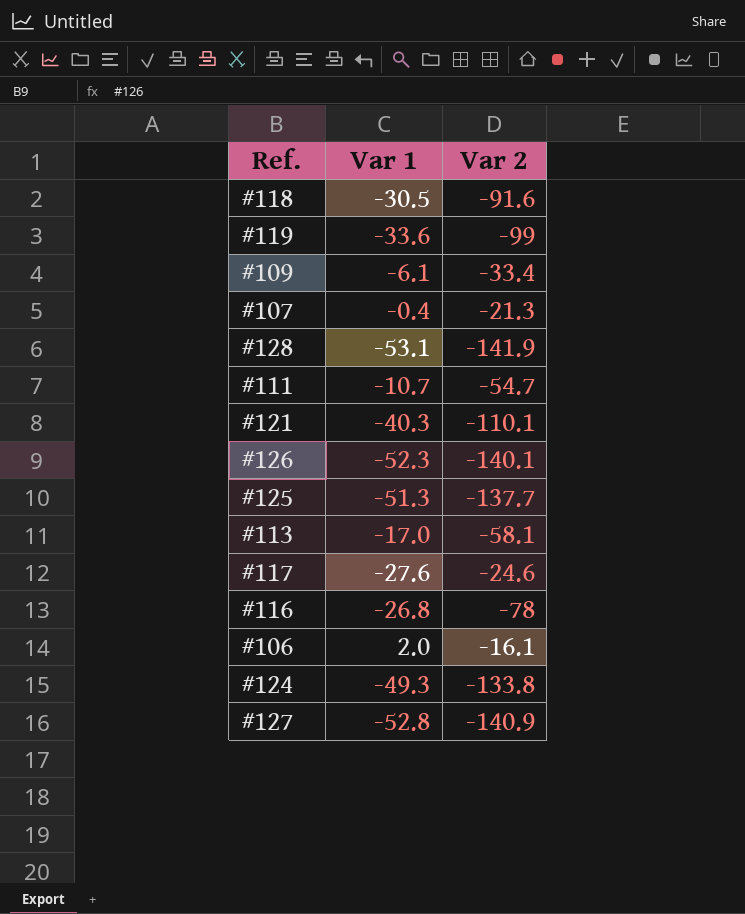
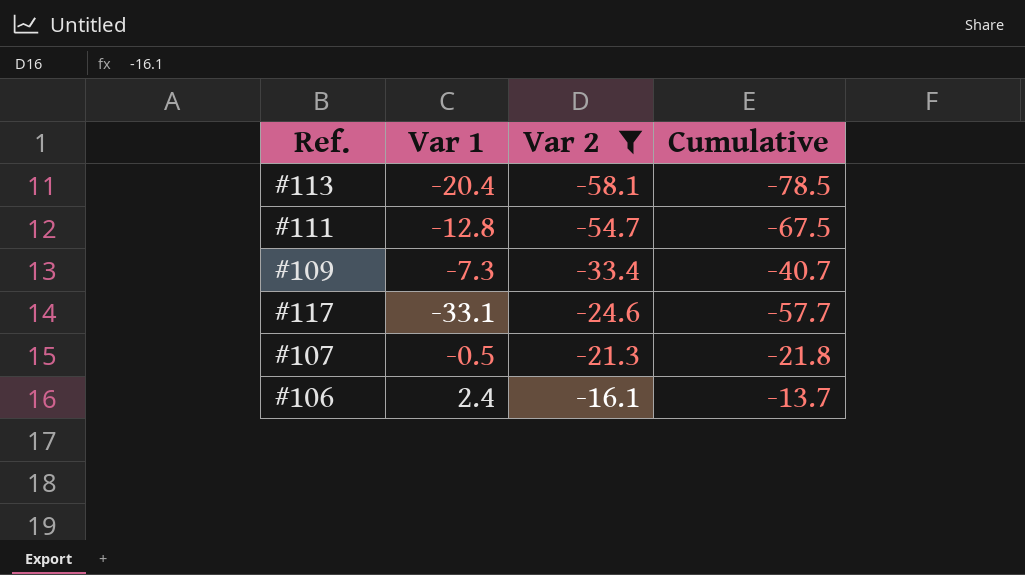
filter: none -> Var 2 >= -58.1
row order: none -> Var 2 ascending
column Cumulative | formula: none -> [Var 1] + [Var 2]
#113 | Var 1: -17.0 -> -20.4
#111 | Var 1: -10.7 -> -12.8
#109 | Var 1: -6.1 -> -7.3
#117 | Var 1: -27.6 -> -33.1
#107 | Var 1: -0.4 -> -0.5
#106 | Var 1: 2.0 -> 2.4

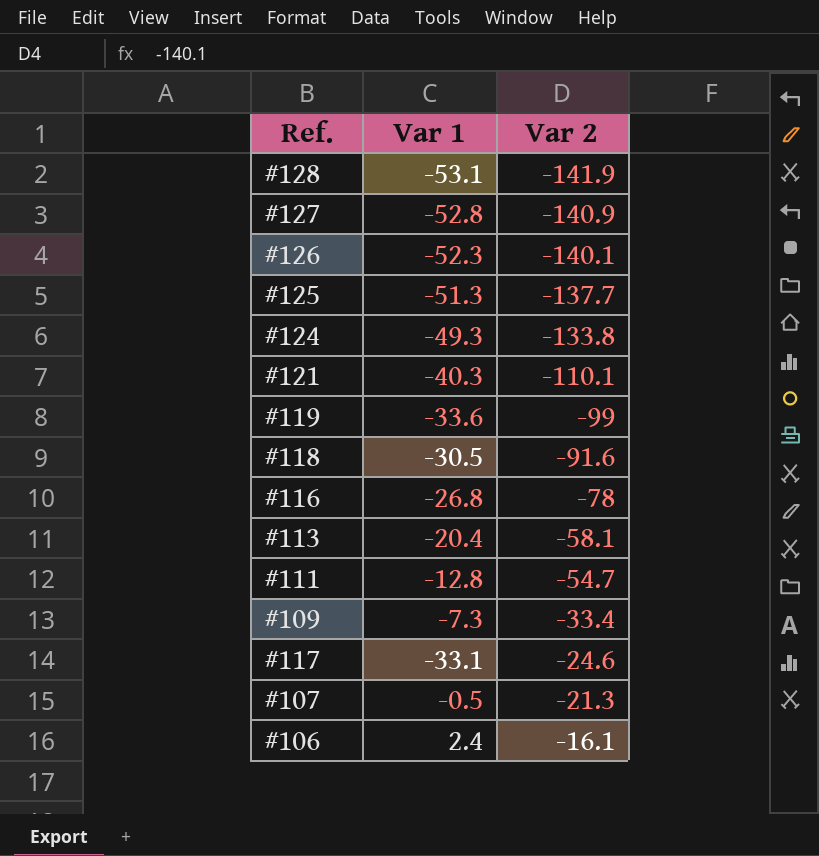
filter: Var 2 >= -58.1 -> none
column Cumulative | formula: [Var 1] + [Var 2] -> none

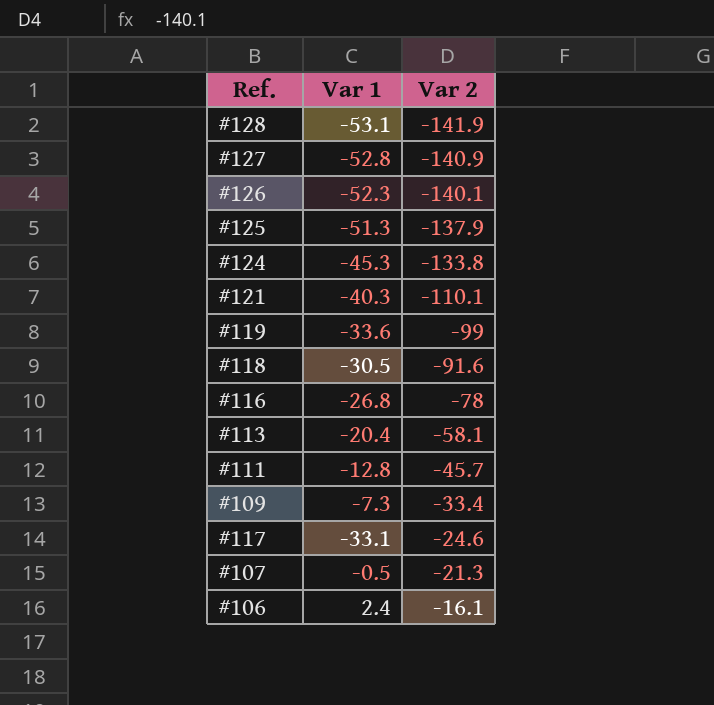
#125 | Var 2: -137.7 -> -137.9
#124 | Var 1: -49.3 -> -45.3
#111 | Var 2: -54.7 -> -45.7

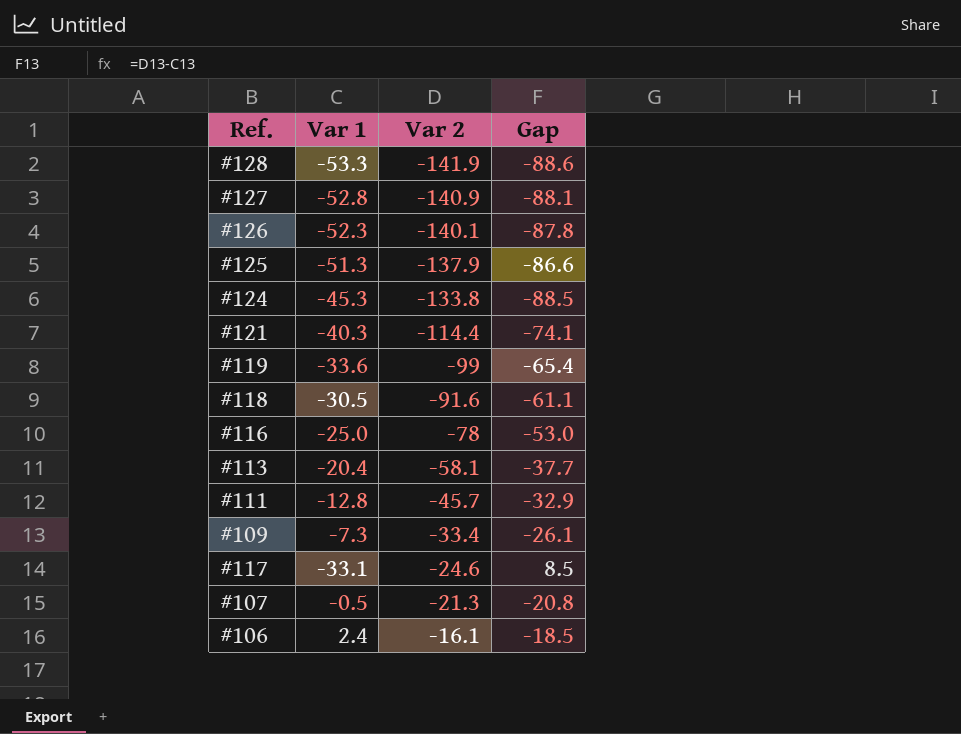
column Gap | formula: none -> [Var 2] - [Var 1]
#128 | Var 1: -53.1 -> -53.3
#121 | Var 2: -110.1 -> -114.4
#116 | Var 1: -26.8 -> -25.0

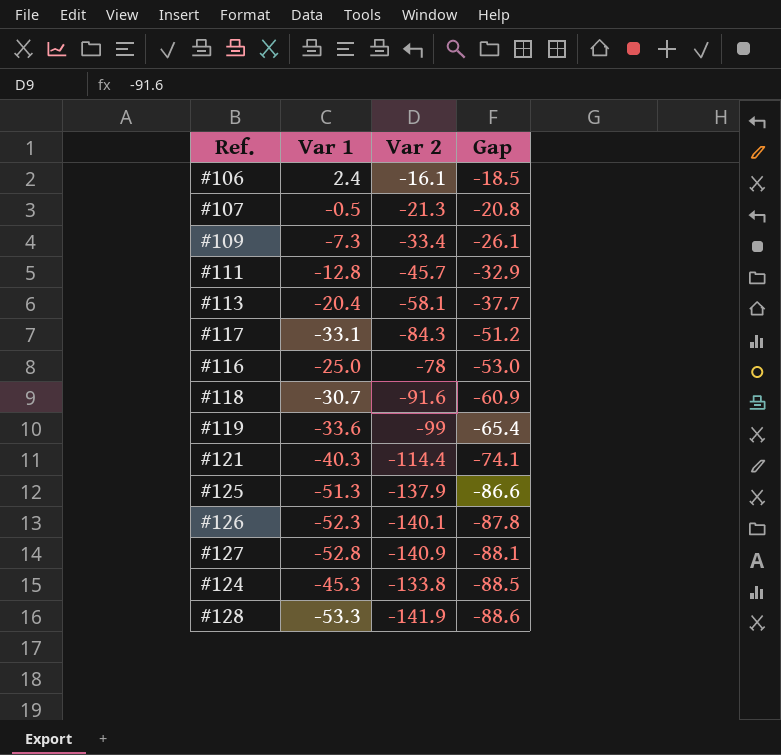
row order: Var 2 ascending -> Gap descending
#117 | Var 2: -24.6 -> -84.3
#117 | Gap: 8.5 -> -51.2
#118 | Var 1: -30.5 -> -30.7
#118 | Gap: -61.1 -> -60.9

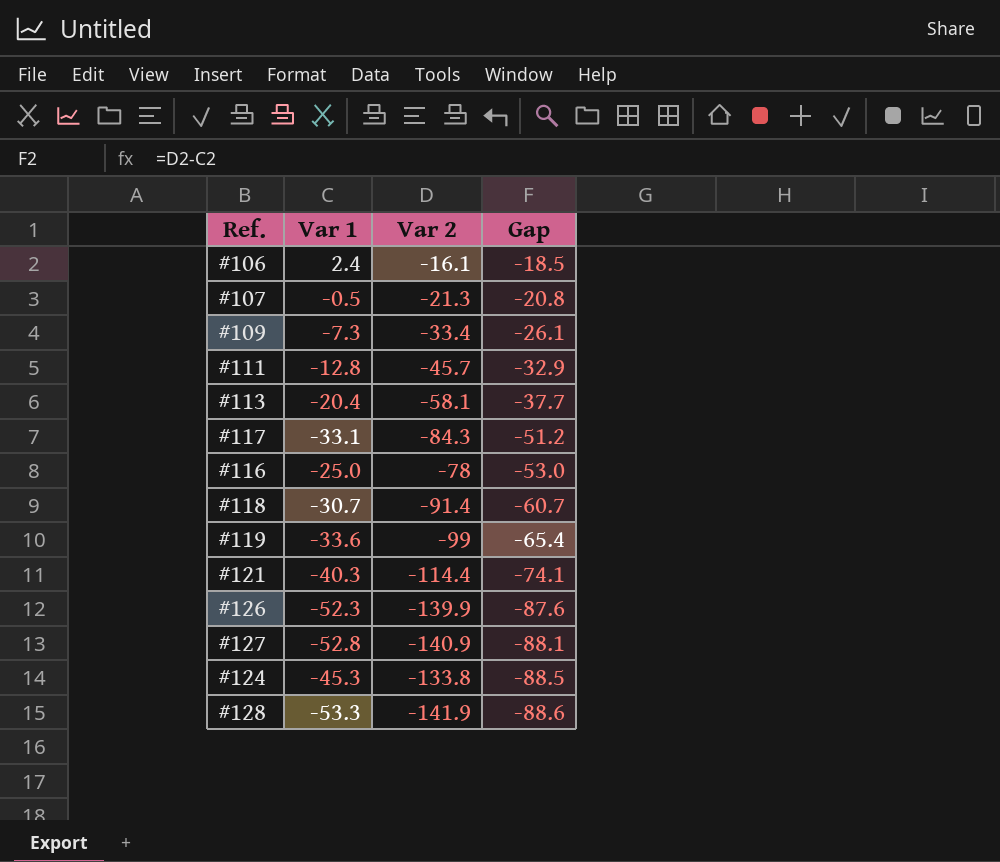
row #125: -51.3 | -137.9 | -86.6 -> none
#118 | Var 2: -91.6 -> -91.4
#118 | Gap: -60.9 -> -60.7
#126 | Var 2: -140.1 -> -139.9
#126 | Gap: -87.8 -> -87.6

